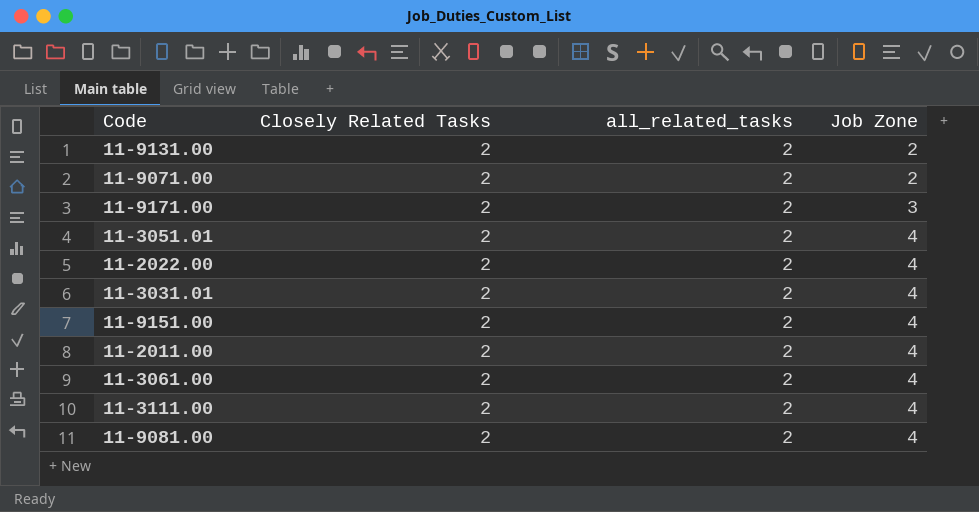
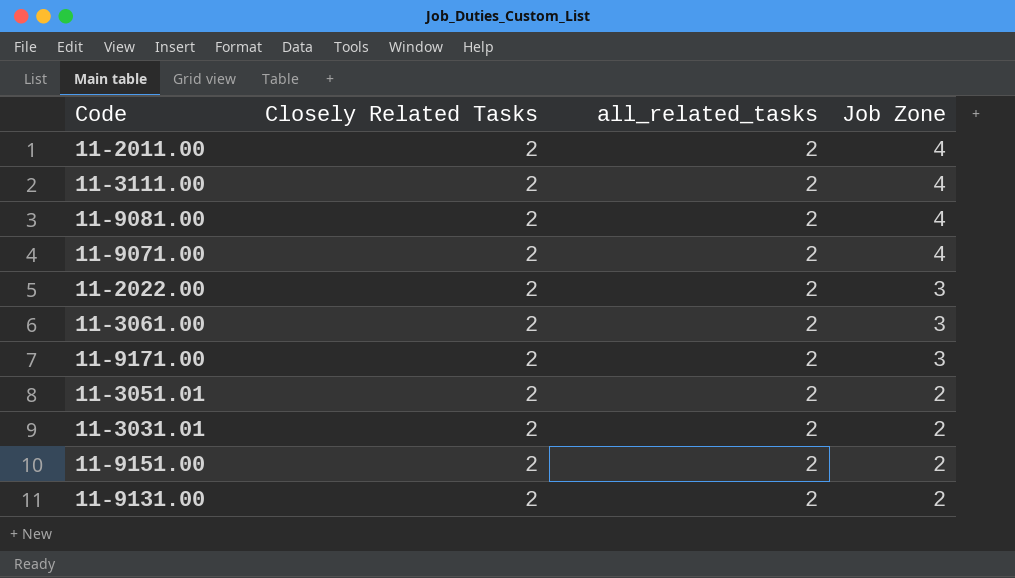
row order: Job Zone ascending -> Job Zone descending
11-9071.00 | Job Zone: 2 -> 4
11-2022.00 | Job Zone: 4 -> 3
11-3061.00 | Job Zone: 4 -> 3
11-3051.01 | Job Zone: 4 -> 2
11-3031.01 | Job Zone: 4 -> 2
11-9151.00 | Job Zone: 4 -> 2

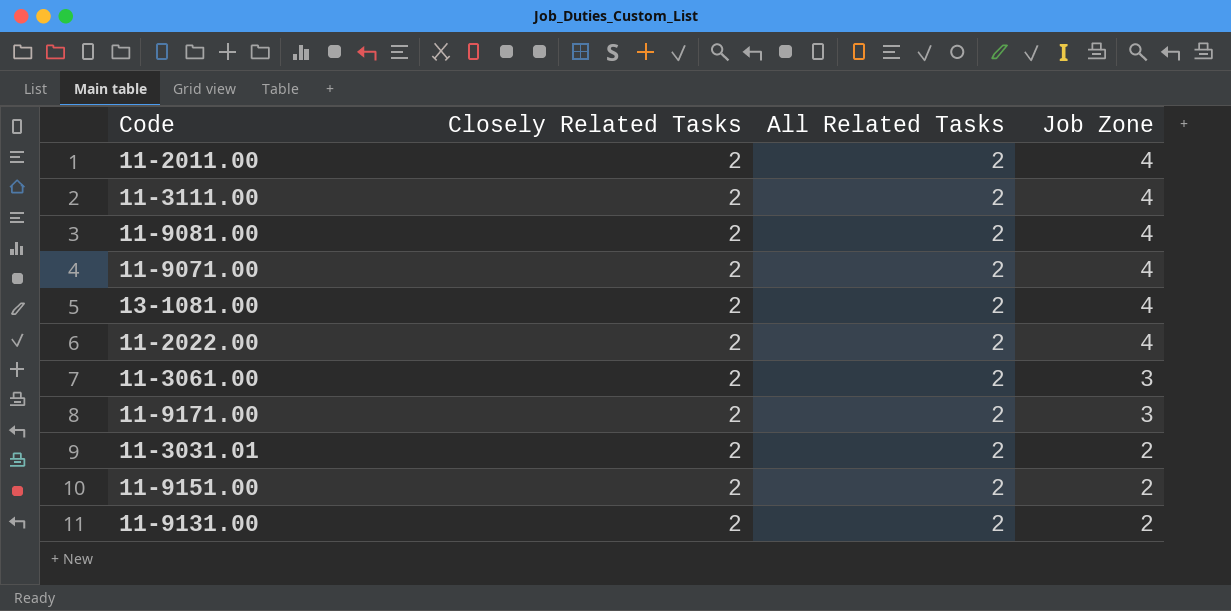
column name: all_related_tasks -> All Related Tasks
row 11-3051.01: 2 | 2 | 2 -> none
row 13-1081.00: none -> 2 | 2 | 4
11-2022.00 | Job Zone: 3 -> 4

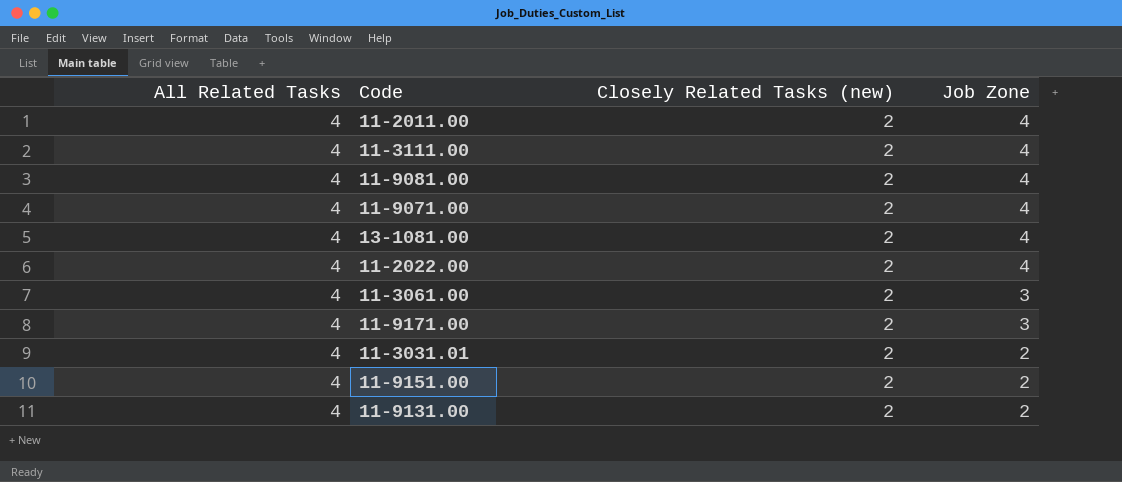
column All Related Tasks | position: 3 -> 1
column name: Closely Related Tasks -> Closely Related Tasks (new)
11-2011.00 | All Related Tasks: 2 -> 4
11-3111.00 | All Related Tasks: 2 -> 4
11-9081.00 | All Related Tasks: 2 -> 4
11-9071.00 | All Related Tasks: 2 -> 4
13-1081.00 | All Related Tasks: 2 -> 4
11-2022.00 | All Related Tasks: 2 -> 4
11-3061.00 | All Related Tasks: 2 -> 4
11-9171.00 | All Related Tasks: 2 -> 4
11-3031.01 | All Related Tasks: 2 -> 4
11-9151.00 | All Related Tasks: 2 -> 4
11-9131.00 | All Related Tasks: 2 -> 4

